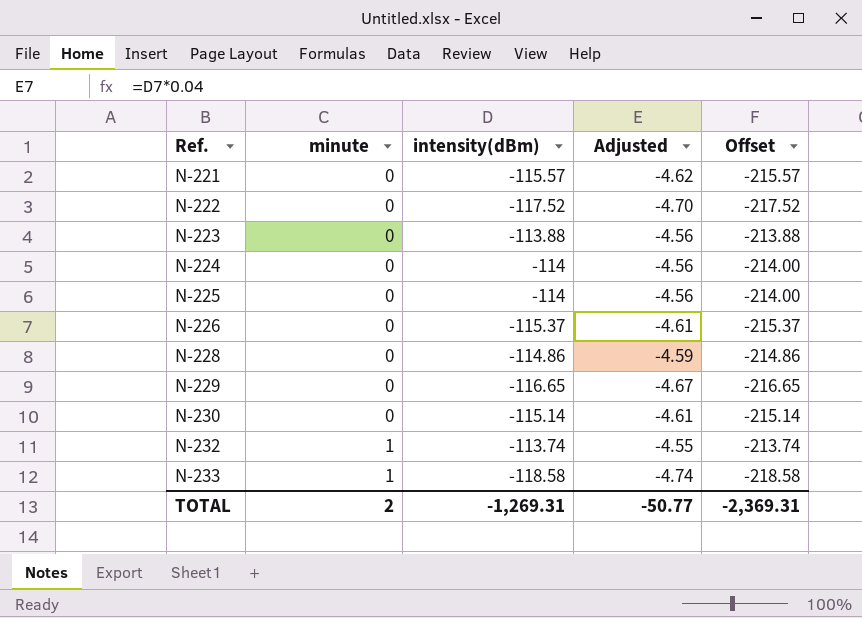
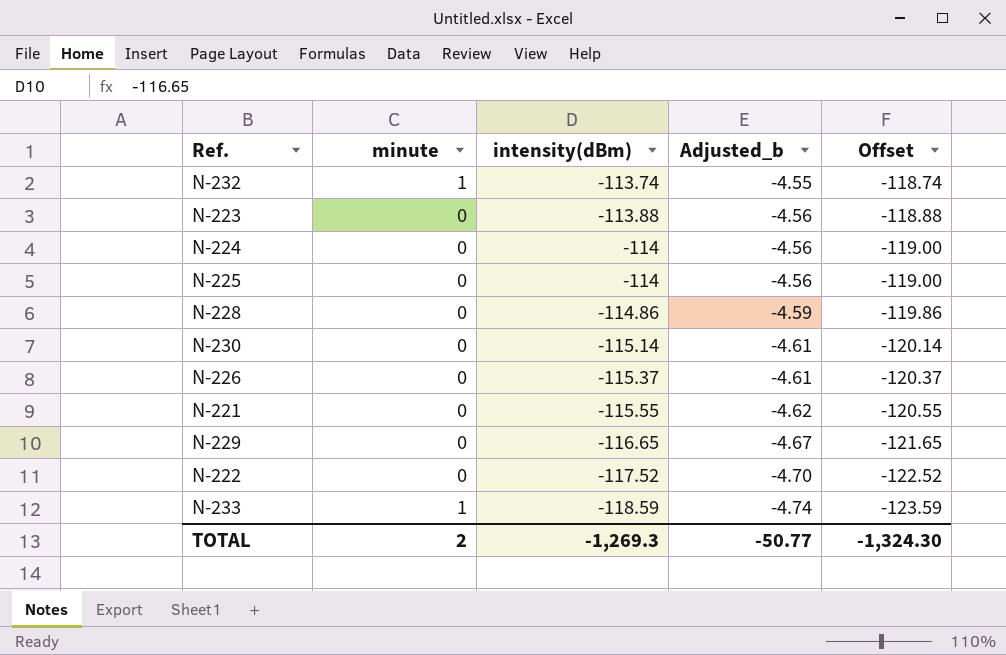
row order: Ref. ascending -> intensity(dBm) descending
column name: Adjusted -> Adjusted_b
column Offset | formula: [intensity(dBm)] - 100 -> [intensity(dBm)] - 5
N-221 | intensity(dBm): -115.57 -> -115.55
N-233 | intensity(dBm): -118.58 -> -118.59
TOTAL | intensity(dBm): -1,269.31 -> -1,269.3
TOTAL | Offset: -2,369.31 -> -1,324.30

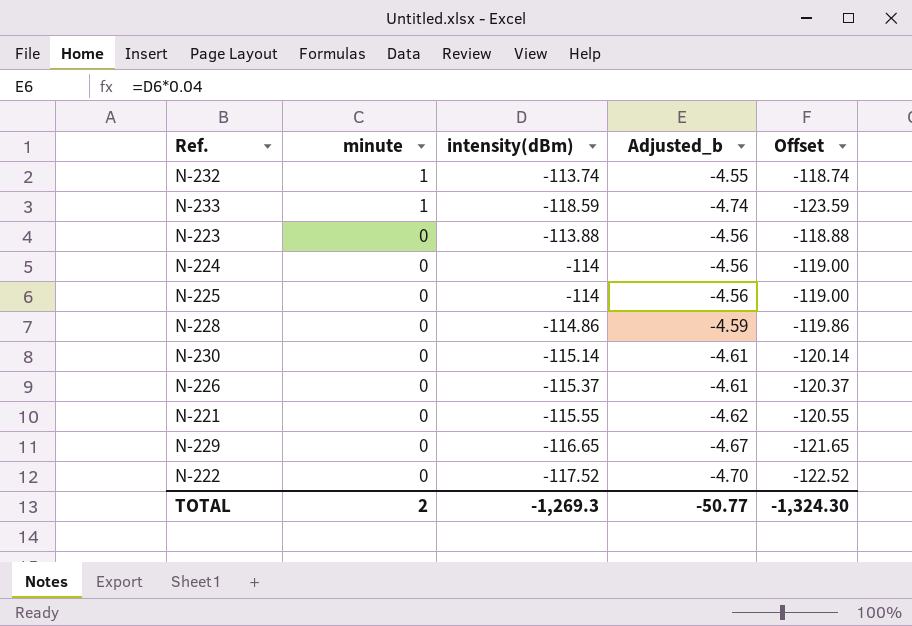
row order: intensity(dBm) descending -> minute descending

